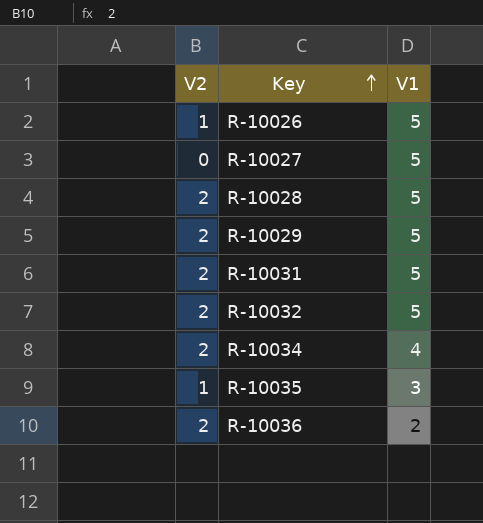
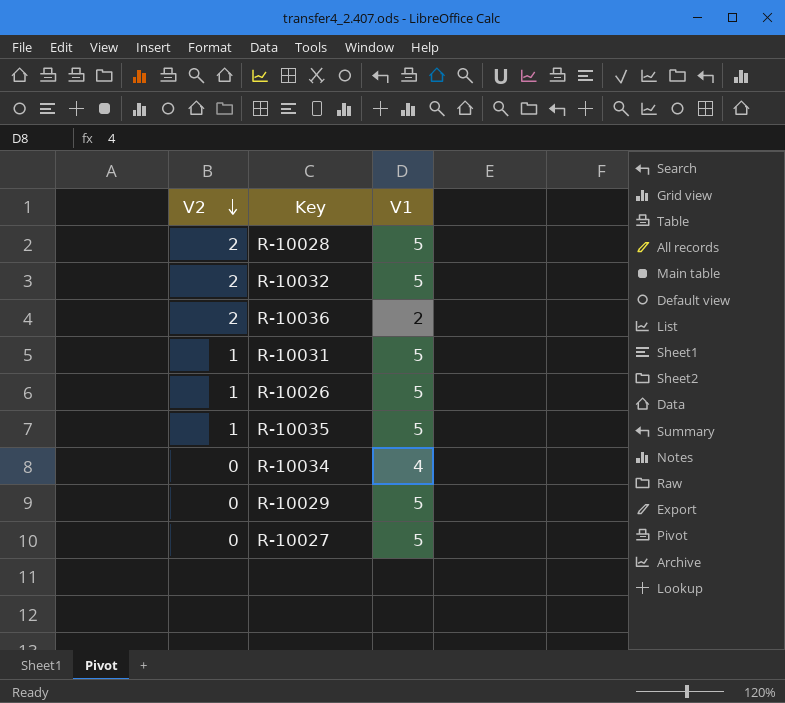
row order: Key ascending -> V2 descending
R-10031 | V2: 2 -> 1
R-10035 | V1: 3 -> 5
R-10034 | V2: 2 -> 0
R-10029 | V2: 2 -> 0

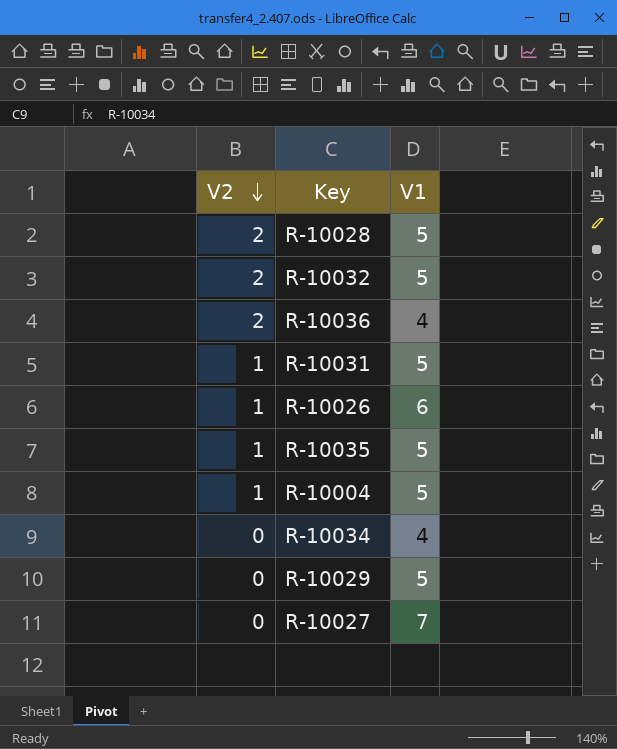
R-10036 | V1: 2 -> 4
R-10026 | V1: 5 -> 6
row R-10004: none -> 1 | 5
R-10027 | V1: 5 -> 7

